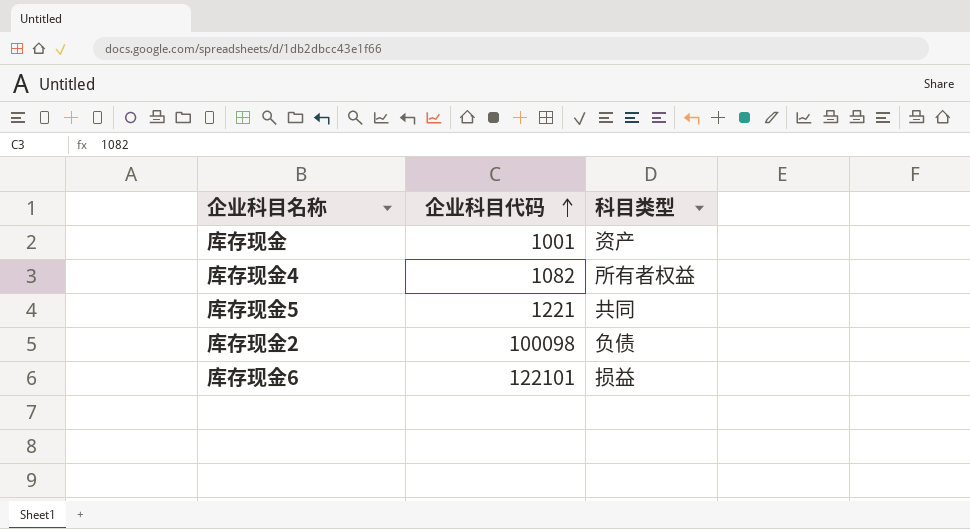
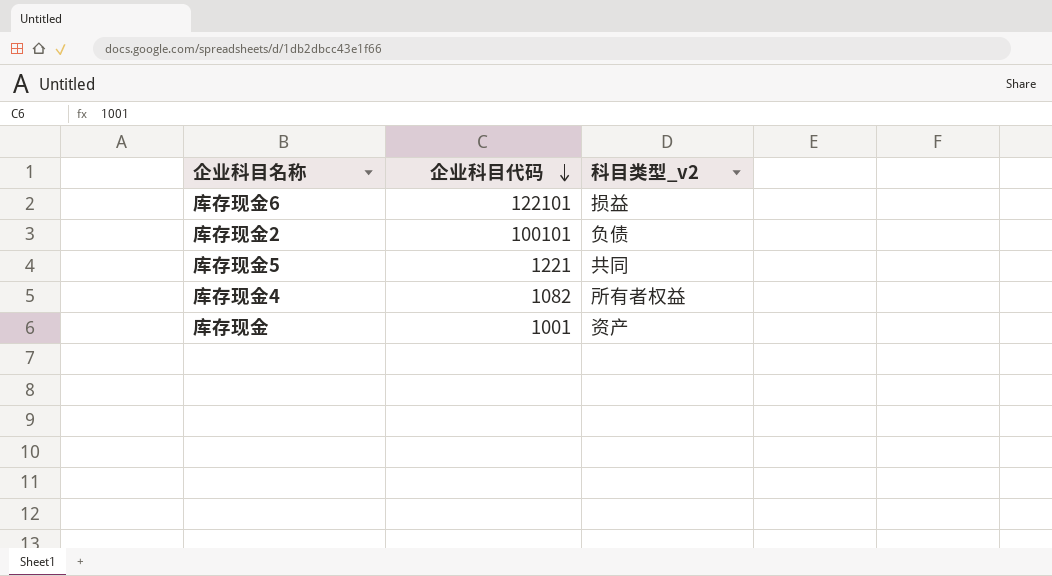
row order: 企业科目代码 ascending -> 企业科目代码 descending
column name: 科目类型 -> 科目类型_v2
库存现金2 | 企业科目代码: 100098 -> 100101

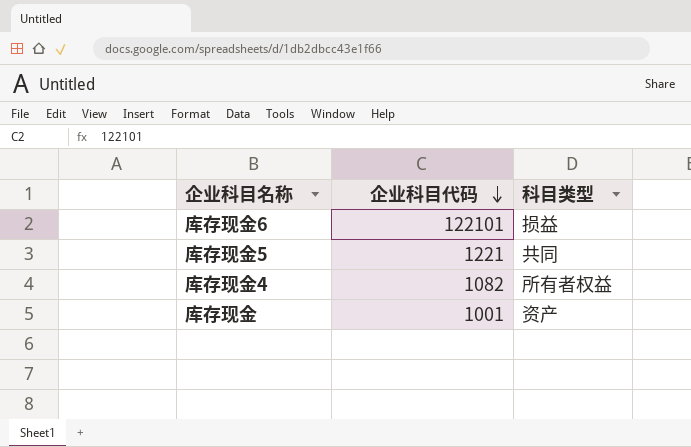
column name: 科目类型_v2 -> 科目类型
row 库存现金2: 100101 | 负债 -> none

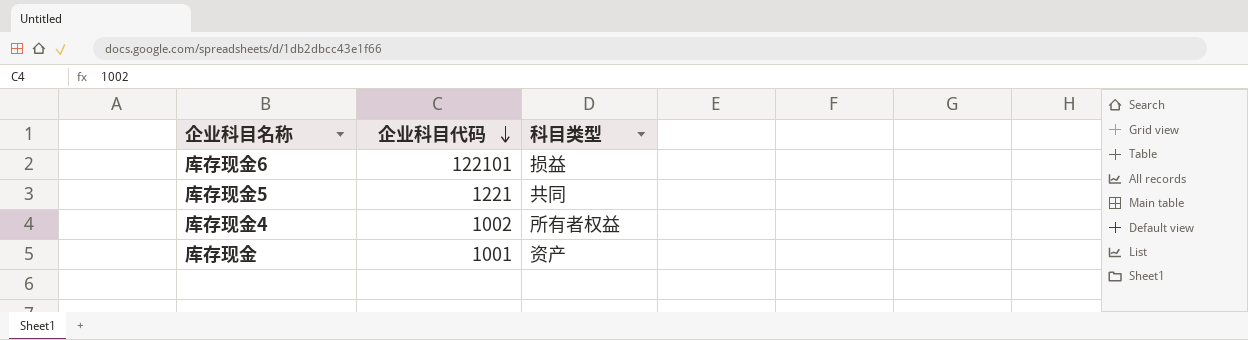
库存现金4 | 企业科目代码: 1082 -> 1002

